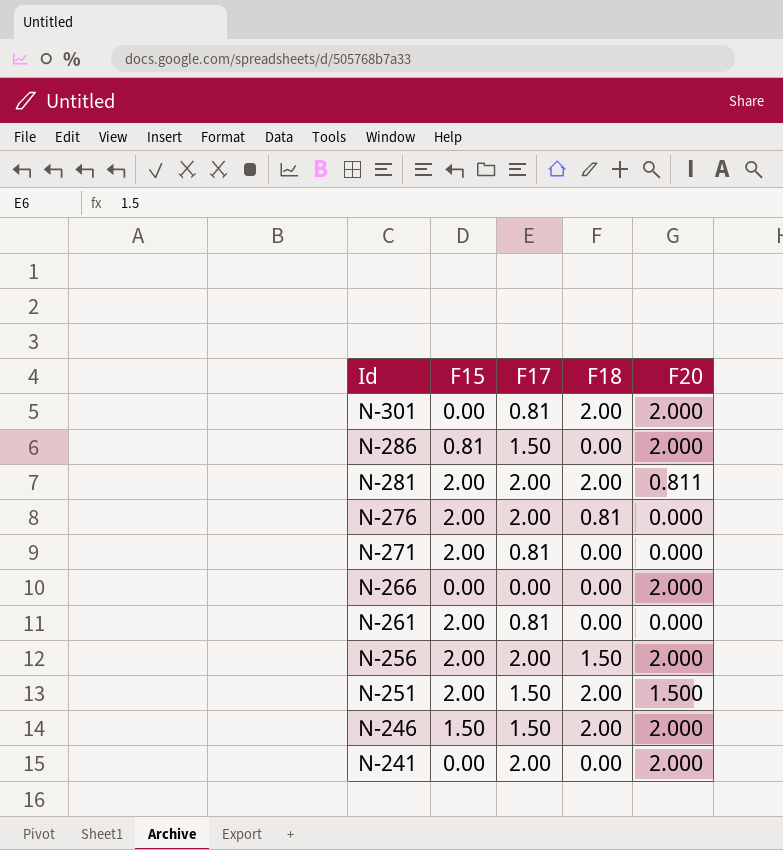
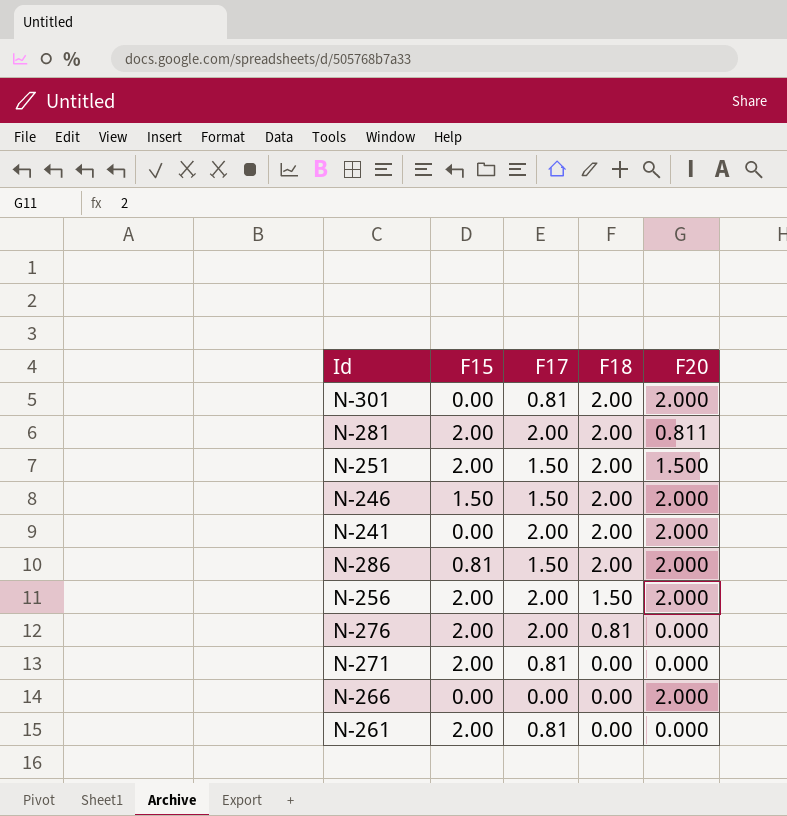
row order: Id descending -> F18 descending
N-241 | F18: 0.00 -> 2.00
N-286 | F18: 0.00 -> 2.00

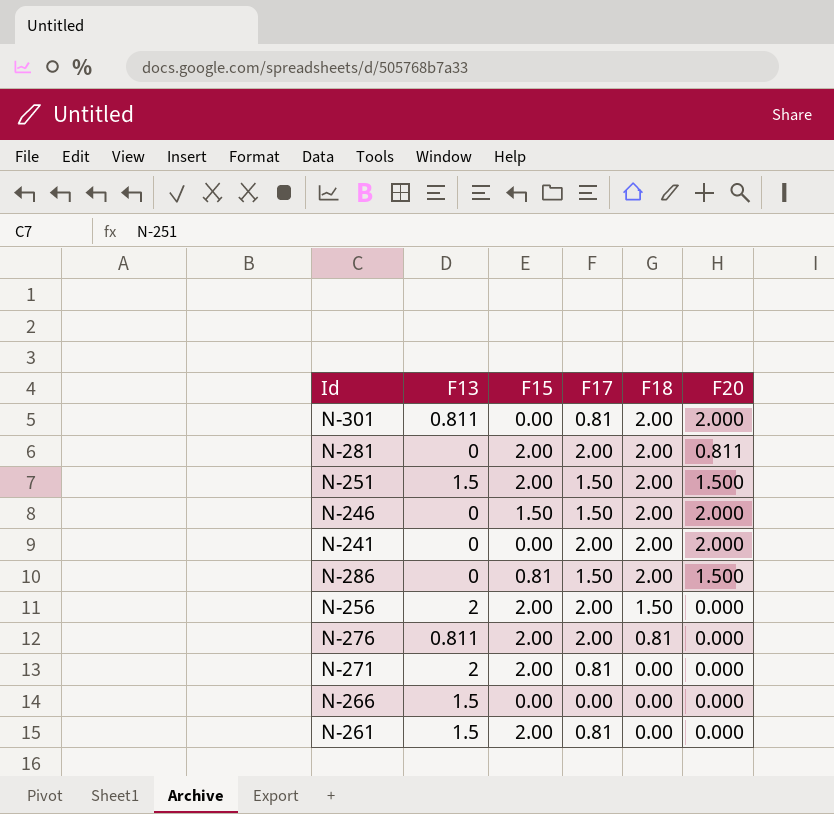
column F13 | position: none -> 2
N-286 | F20: 2.000 -> 1.500
N-256 | F20: 2.000 -> 0.000
N-266 | F20: 2.000 -> 0.000

